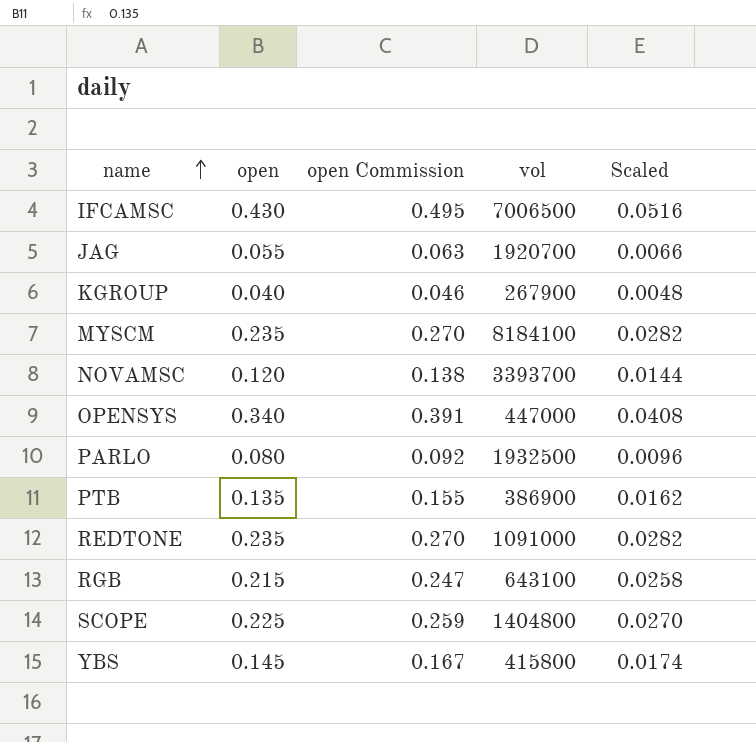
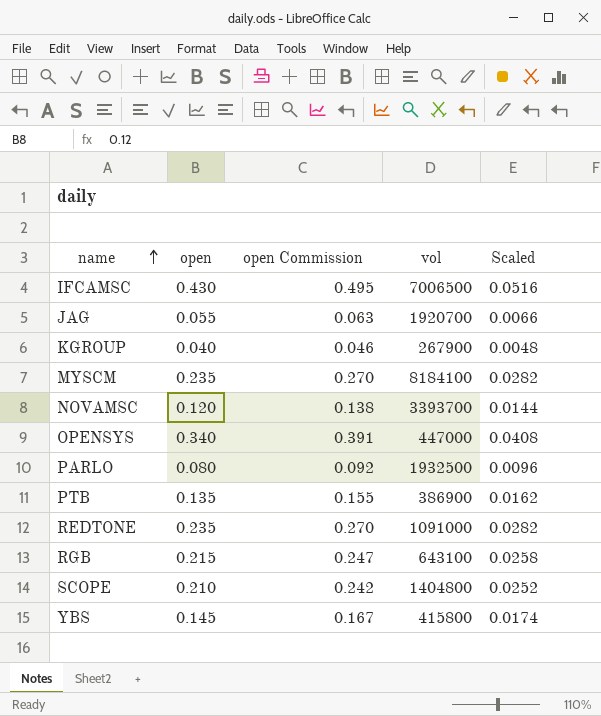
SCOPE | open: 0.225 -> 0.210
SCOPE | open Commission: 0.259 -> 0.242
SCOPE | Scaled: 0.0270 -> 0.0252

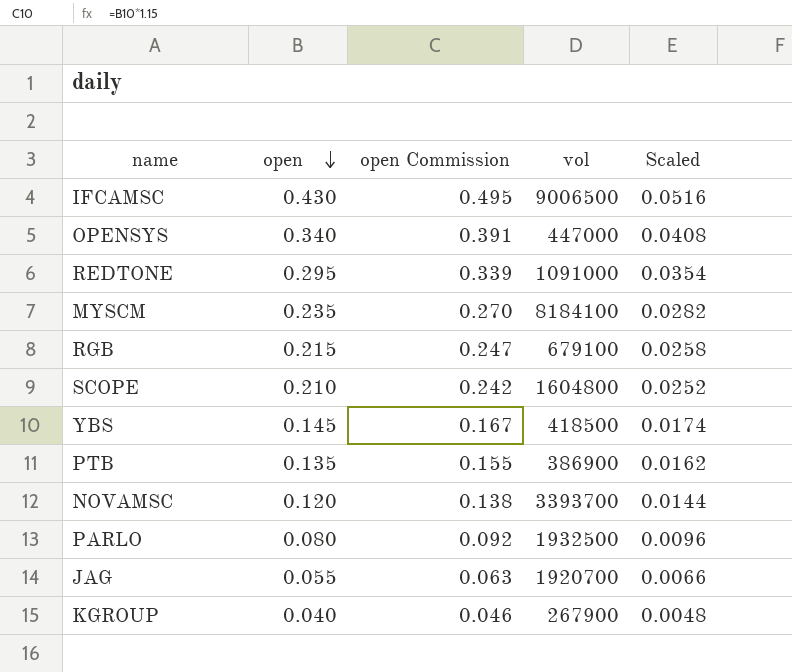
row order: name ascending -> open descending
IFCAMSC | vol: 7006500 -> 9006500
REDTONE | open: 0.235 -> 0.295
REDTONE | open Commission: 0.270 -> 0.339
REDTONE | Scaled: 0.0282 -> 0.0354
RGB | vol: 643100 -> 679100
SCOPE | vol: 1404800 -> 1604800
YBS | vol: 415800 -> 418500

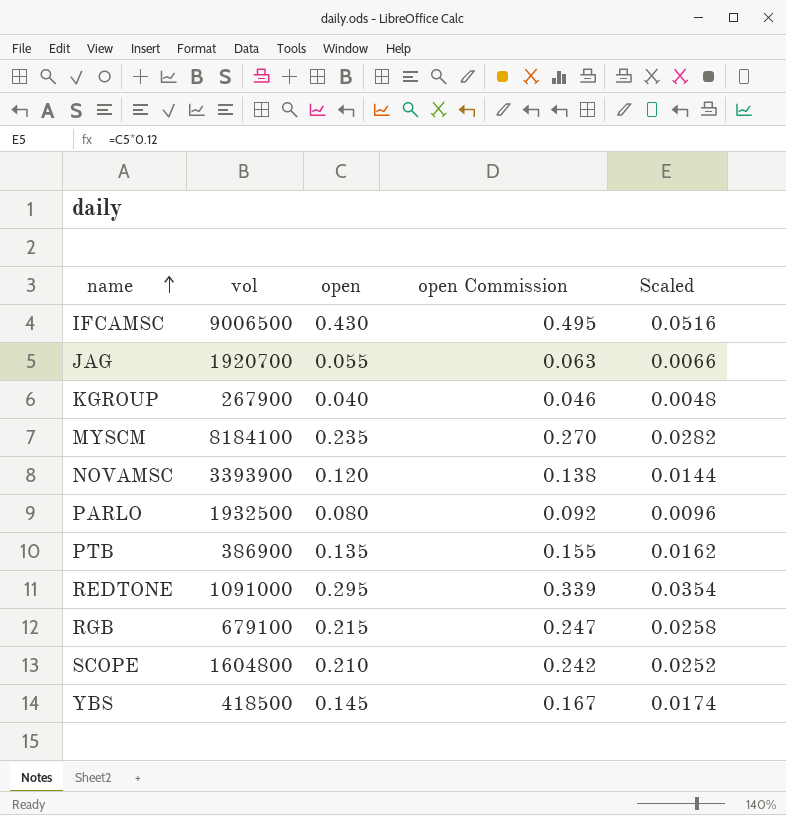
row order: open descending -> name ascending
column vol | position: 4 -> 2
row OPENSYS: 0.340 | 0.391 | 447000 | 0.0408 -> none
NOVAMSC | vol: 3393700 -> 3393900

